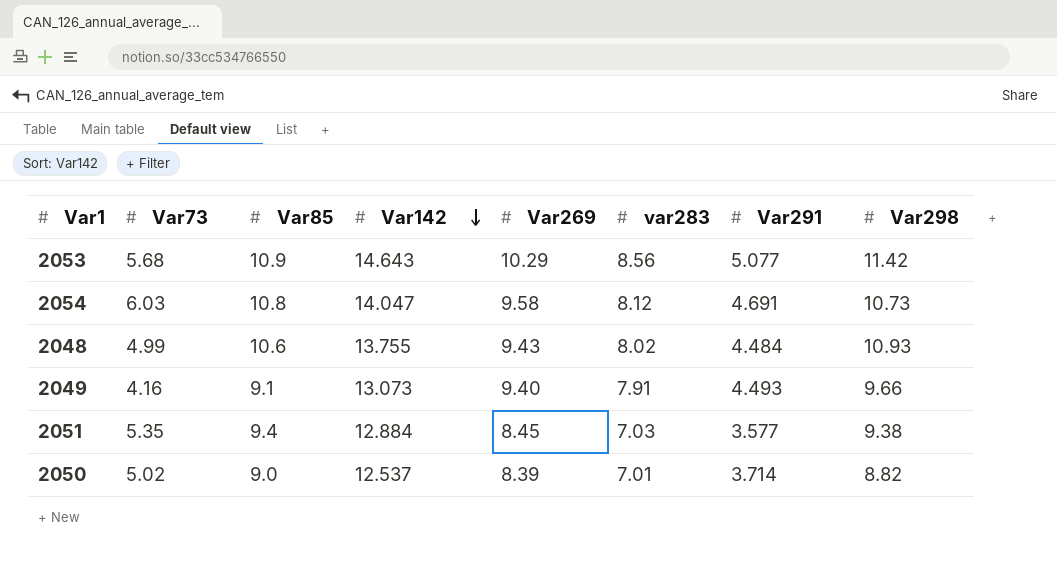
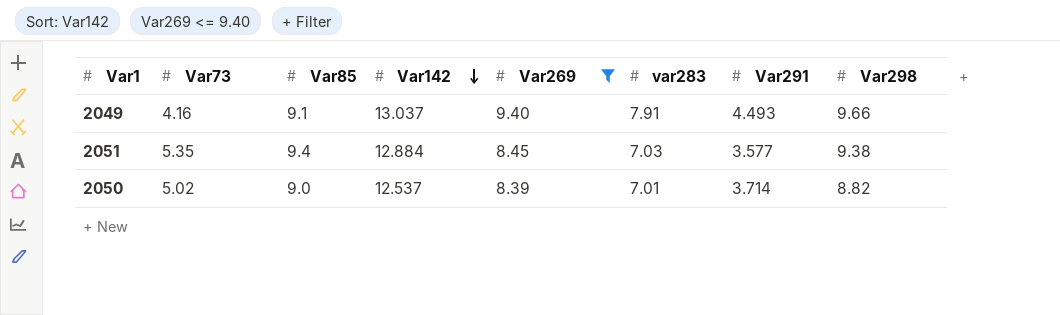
filter: none -> Var269 <= 9.40
2049 | Var142: 13.073 -> 13.037

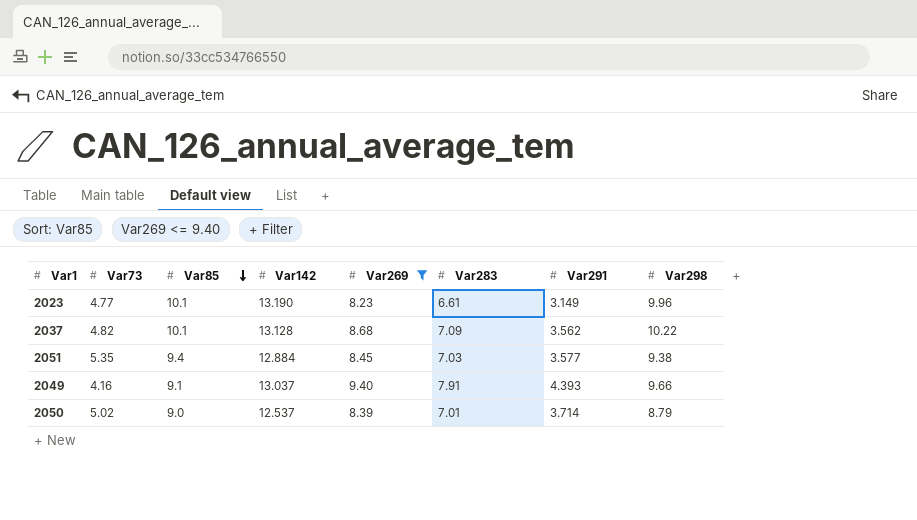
row order: Var142 descending -> Var85 descending
column name: var283 -> Var283
row 2023: none -> 4.77 | 10.1 | 13.190 | 8.23 | 6.61 | 3.149 | 9.96
row 2037: none -> 4.82 | 10.1 | 13.128 | 8.68 | 7.09 | 3.562 | 10.22
2049 | Var291: 4.493 -> 4.393
2050 | Var298: 8.82 -> 8.79

